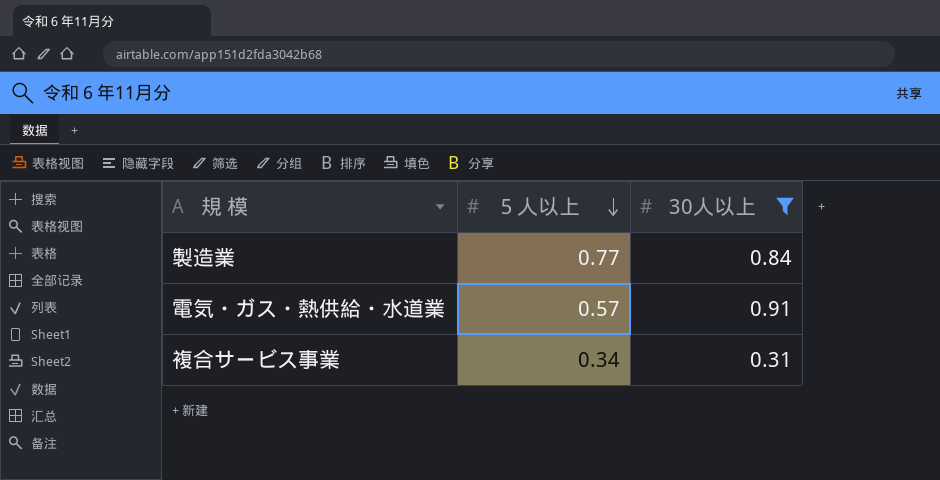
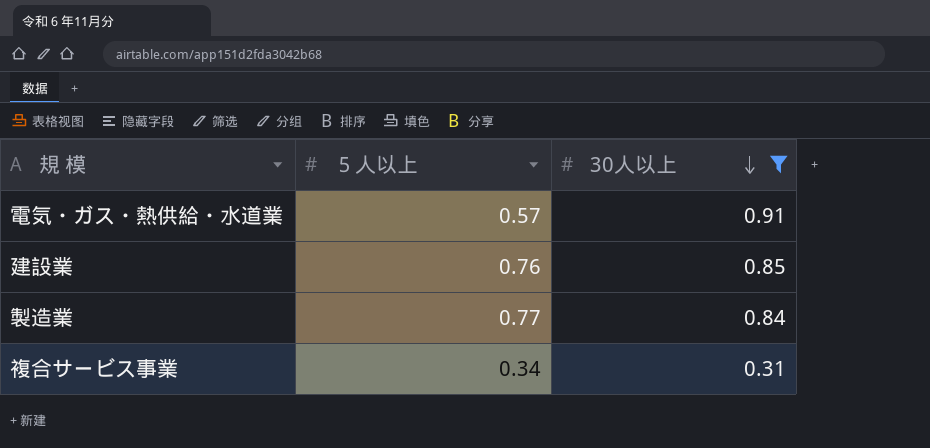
row order: ５人以上 descending -> 30人以上 descending
row 建設業: none -> 0.76 | 0.85

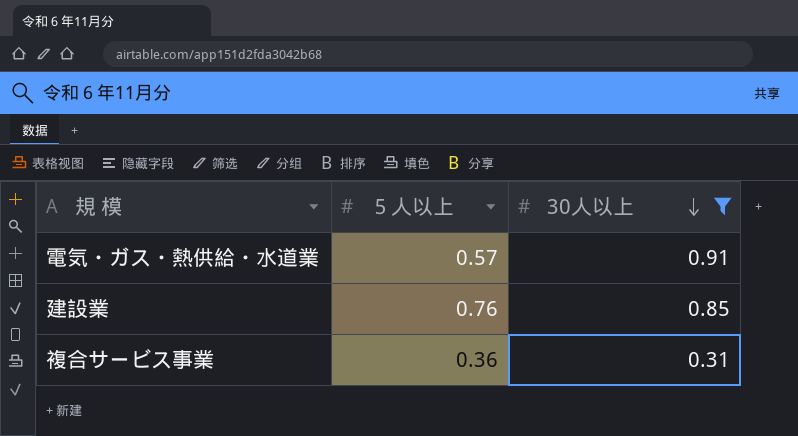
row 製造業: 0.77 | 0.84 -> none
複合サービス事業 | ５人以上: 0.34 -> 0.36

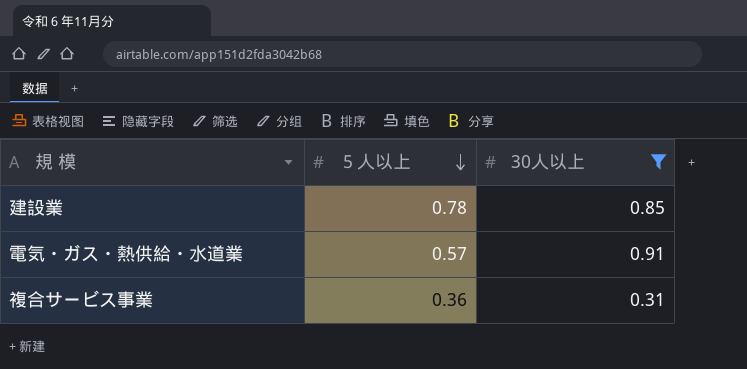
row order: 30人以上 descending -> ５人以上 descending
建設業 | ５人以上: 0.76 -> 0.78

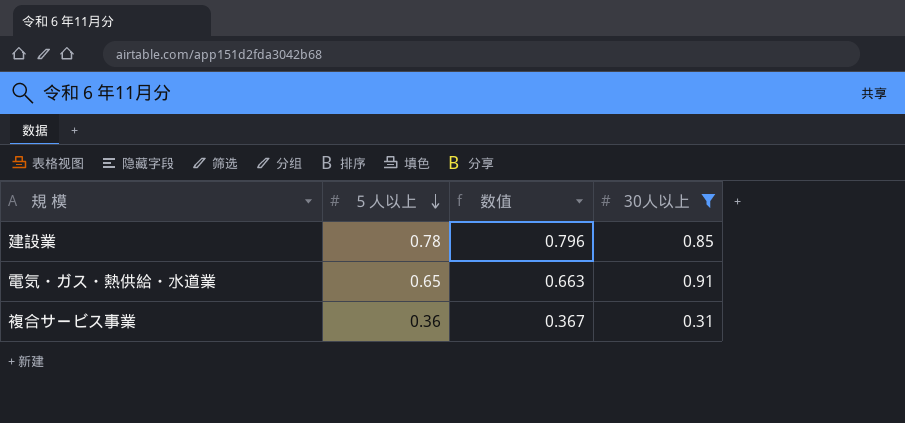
column 数值 | formula: none -> [５人以上] * 1.02
電気・ガス・熱供給・水道業 | ５人以上: 0.57 -> 0.65

